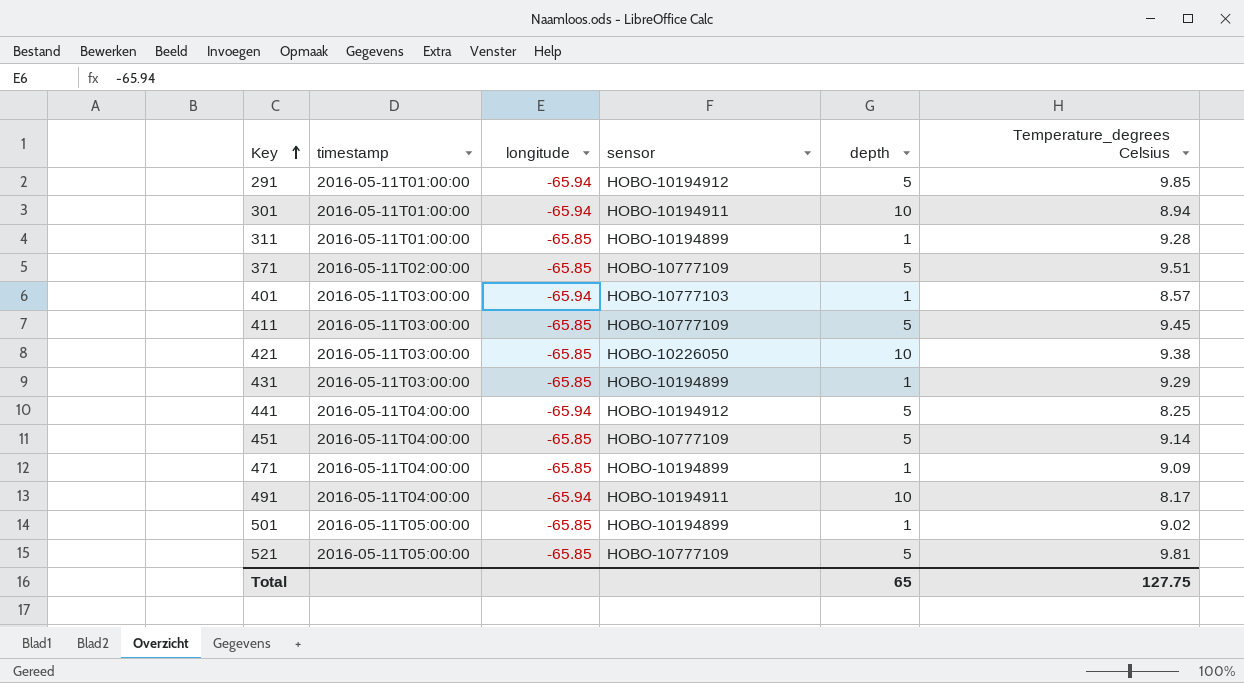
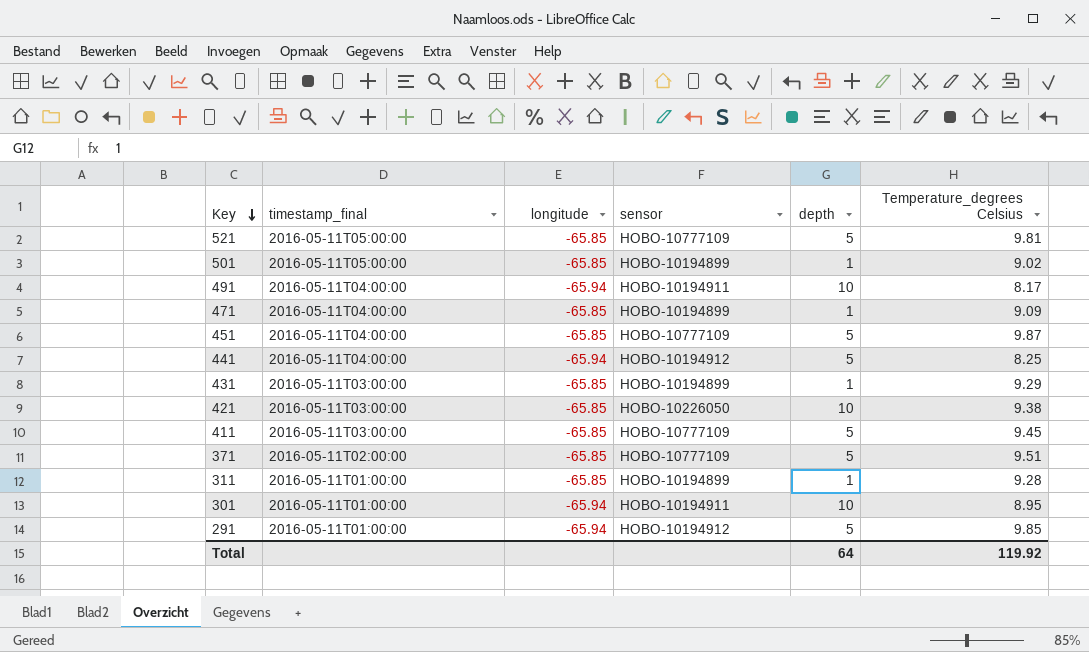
row order: Key ascending -> Key descending
column name: timestamp -> timestamp_final
row 401: 2016-05-11T03:00:00 | -65.94 | HOBO-10777103 | 1 | 8.57 -> none
451 | Temperature_degrees Celsius: 9.14 -> 9.87
301 | Temperature_degrees Celsius: 8.94 -> 8.95
Total | depth: 65 -> 64
Total | Temperature_degrees Celsius: 127.75 -> 119.92

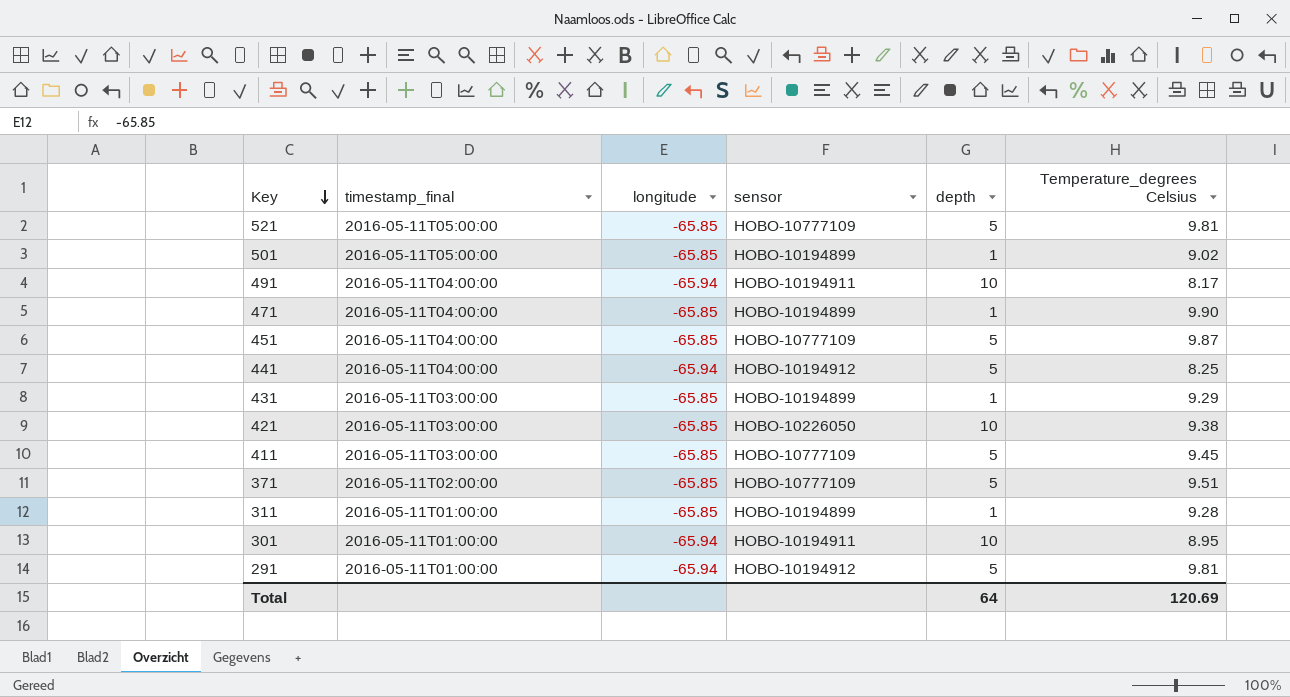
471 | Temperature_degrees Celsius: 9.09 -> 9.90
291 | Temperature_degrees Celsius: 9.85 -> 9.81
Total | Temperature_degrees Celsius: 119.92 -> 120.69

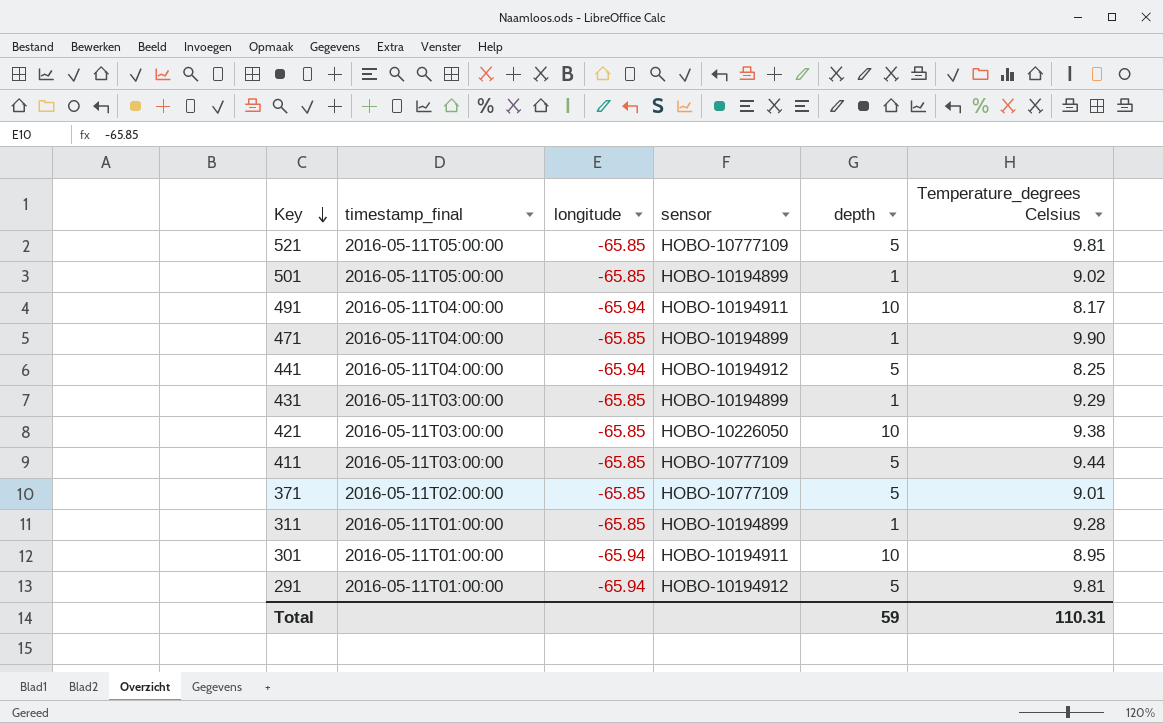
row 451: 2016-05-11T04:00:00 | -65.85 | HOBO-10777109 | 5 | 9.87 -> none
411 | Temperature_degrees Celsius: 9.45 -> 9.44
371 | Temperature_degrees Celsius: 9.51 -> 9.01
Total | depth: 64 -> 59
Total | Temperature_degrees Celsius: 120.69 -> 110.31

